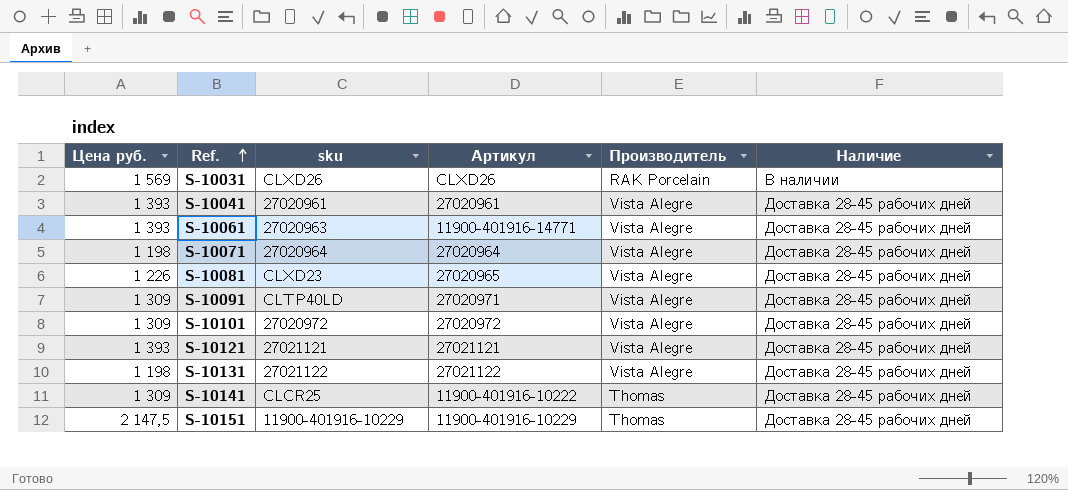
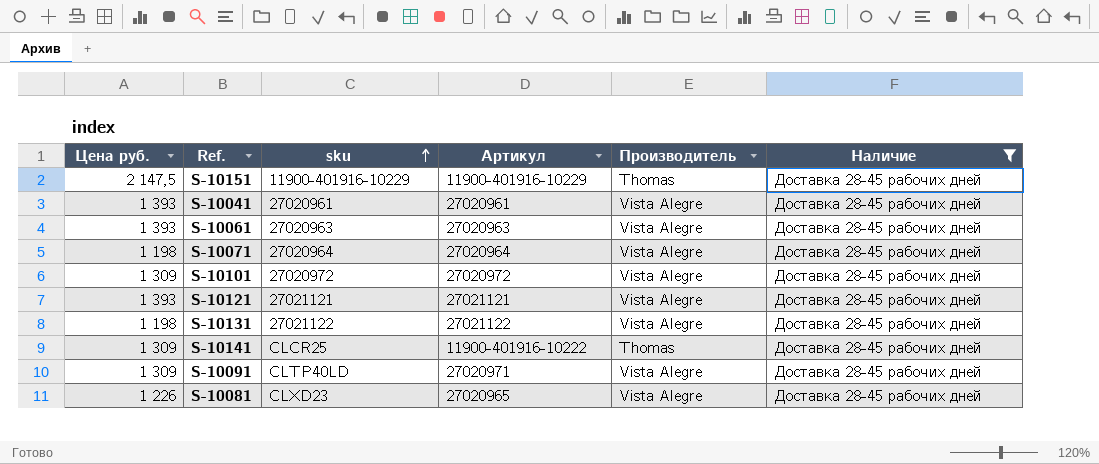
filter: none -> Наличие = Доставка 28-45 рабочих дней
row order: Ref. ascending -> sku ascending
S-10061 | Артикул: 11900-401916-14771 -> 27020963

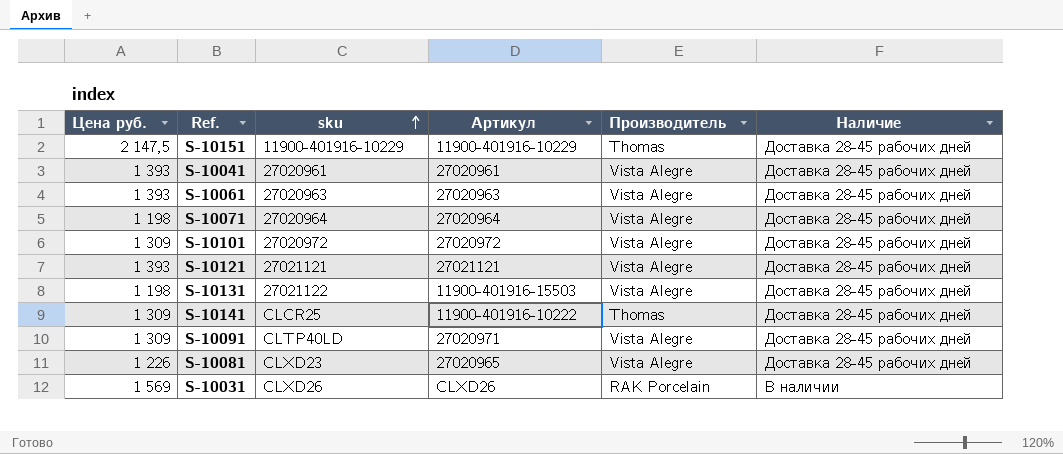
filter: Наличие = Доставка 28-45 рабочих дней -> none
S-10131 | Артикул: 27021122 -> 11900-401916-15503

